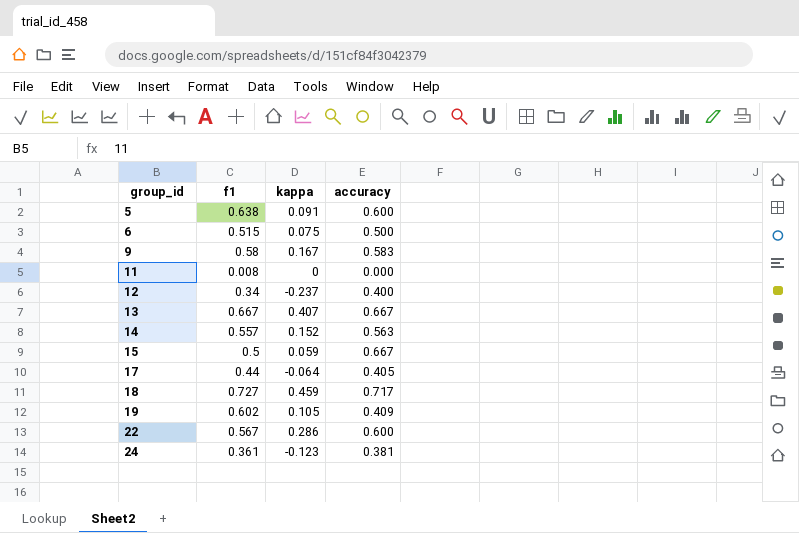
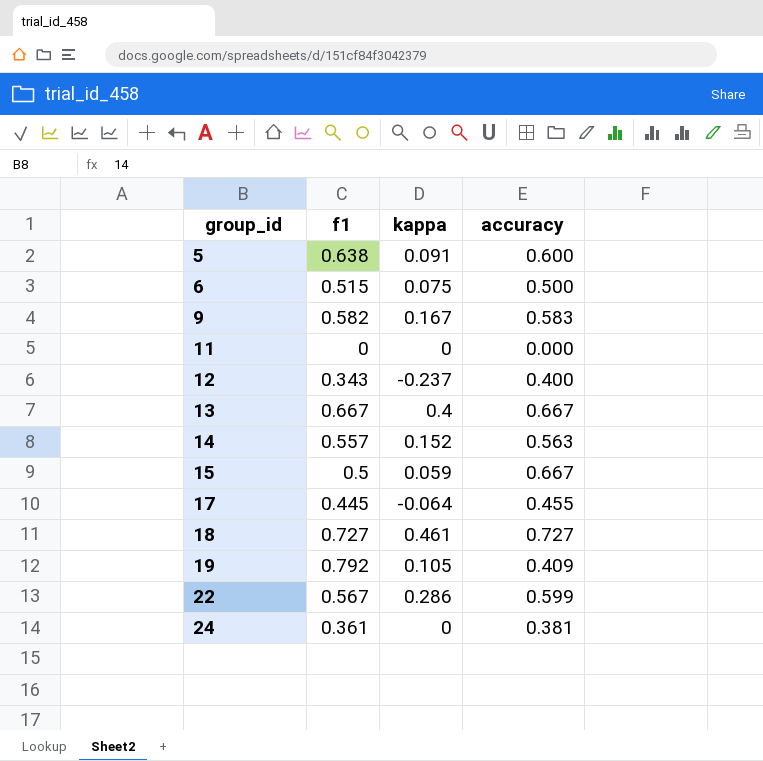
9 | f1: 0.58 -> 0.582
11 | f1: 0.008 -> 0
12 | f1: 0.34 -> 0.343
13 | kappa: 0.407 -> 0.4
17 | f1: 0.44 -> 0.445
17 | accuracy: 0.405 -> 0.455
18 | kappa: 0.459 -> 0.461
18 | accuracy: 0.717 -> 0.727
19 | f1: 0.602 -> 0.792
22 | accuracy: 0.600 -> 0.599
24 | kappa: -0.123 -> 0

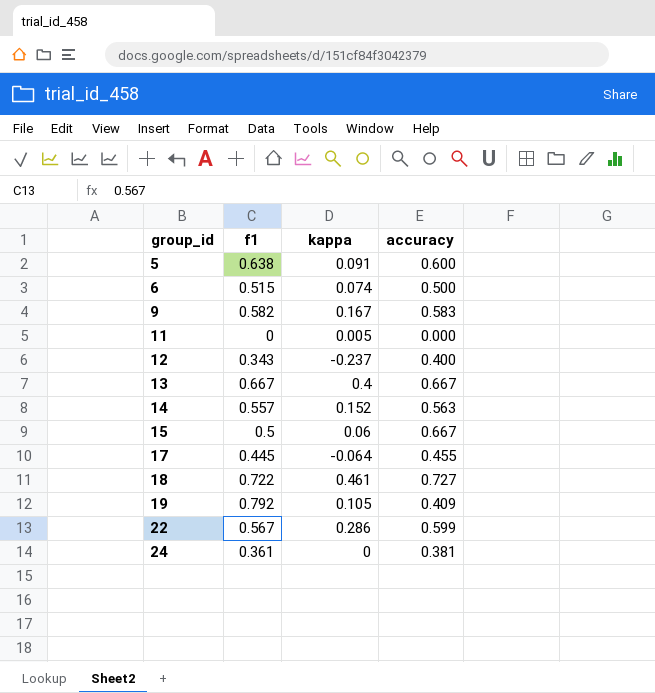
6 | kappa: 0.075 -> 0.074
11 | kappa: 0 -> 0.005
15 | kappa: 0.059 -> 0.06
18 | f1: 0.727 -> 0.722

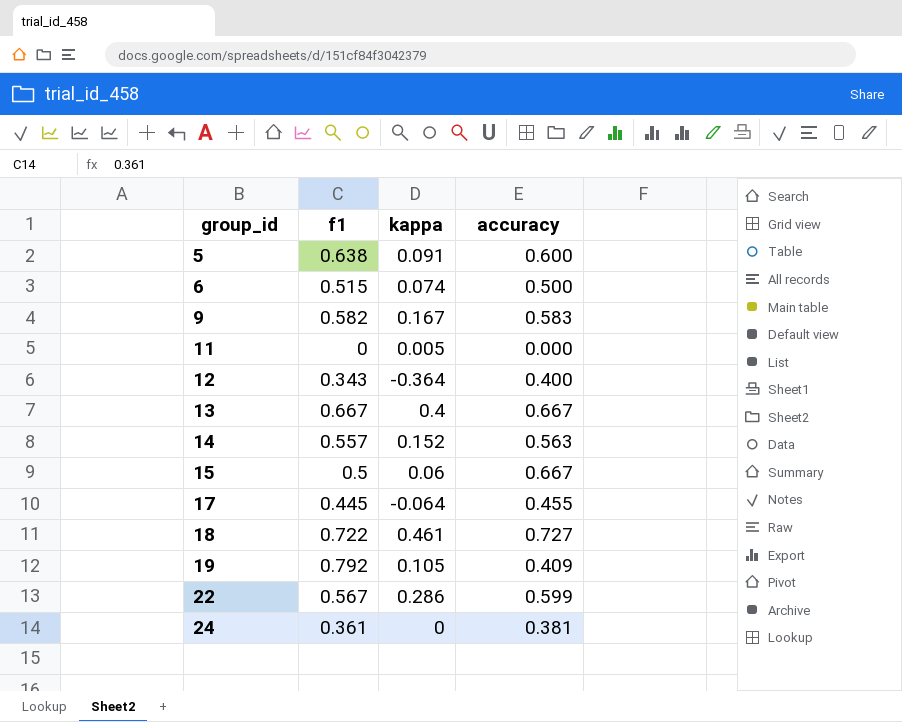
12 | kappa: -0.237 -> -0.364

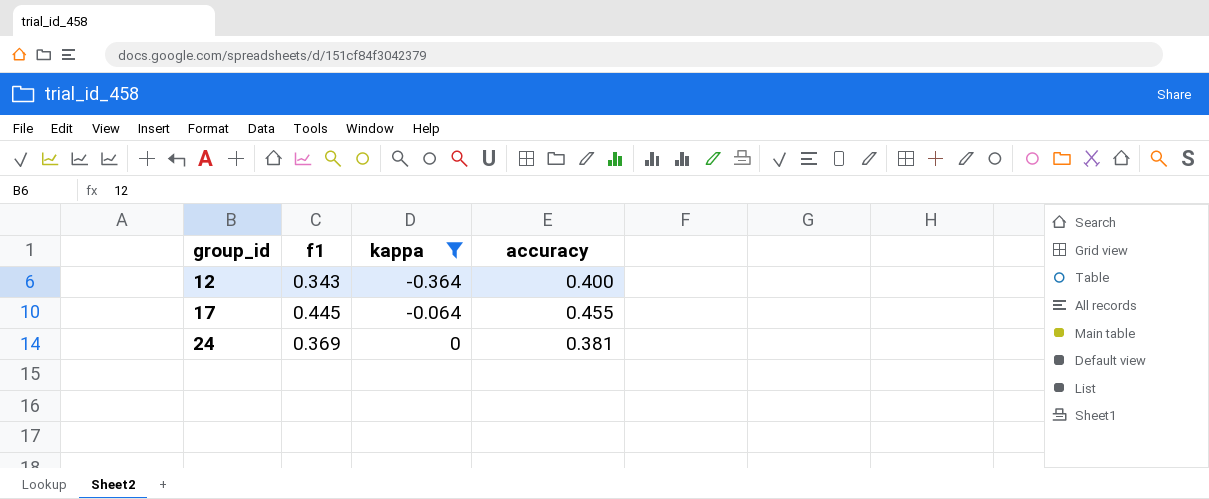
filter: none -> kappa <= 0
24 | f1: 0.361 -> 0.369

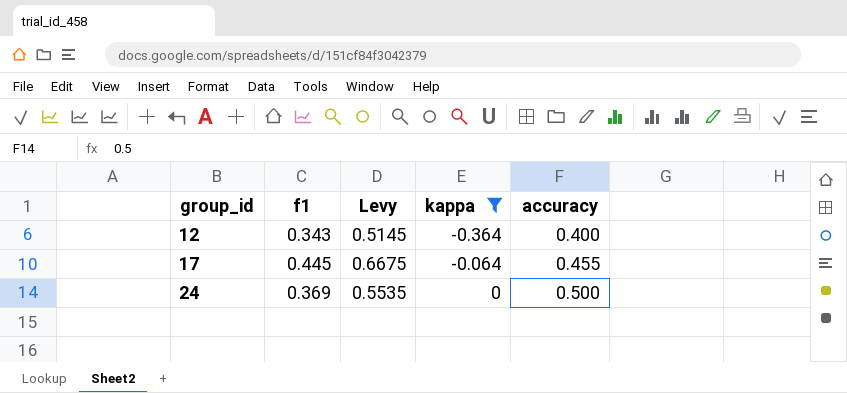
column Levy | formula: none -> [f1] * 1.5
24 | accuracy: 0.381 -> 0.500

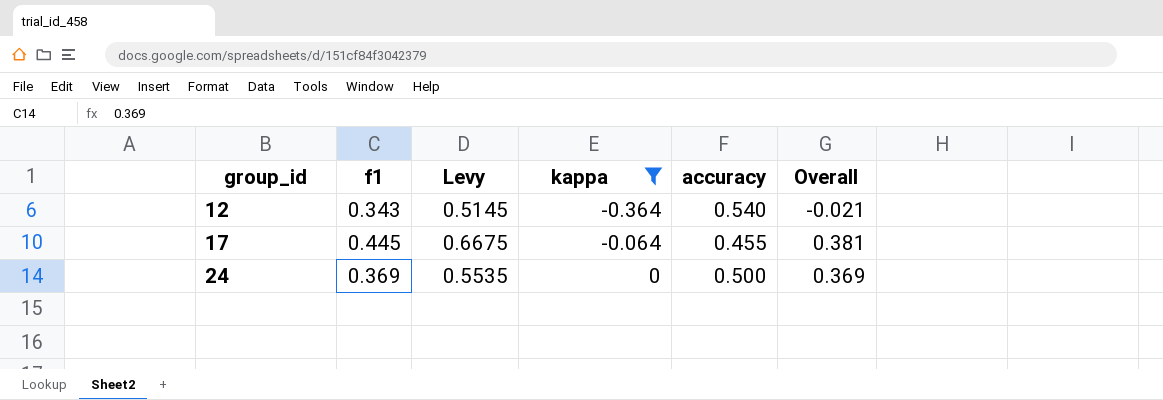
column Overall | formula: none -> [f1] + [kappa]
12 | accuracy: 0.400 -> 0.540

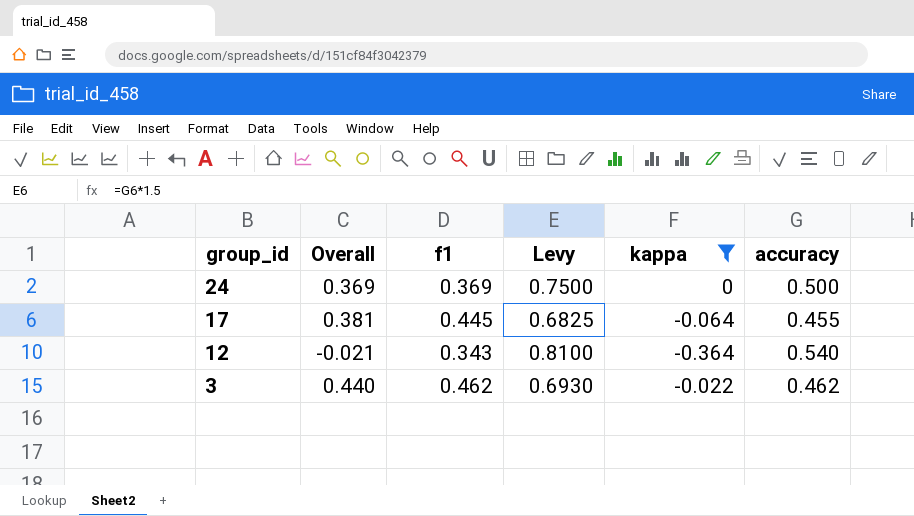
row order: group_id ascending -> group_id descending
column Overall | position: 6 -> 2
column Levy | formula: [f1] * 1.5 -> [accuracy] * 1.5
row 3: none -> 0.440 | 0.462 | 0.6930 | -0.022 | 0.462

